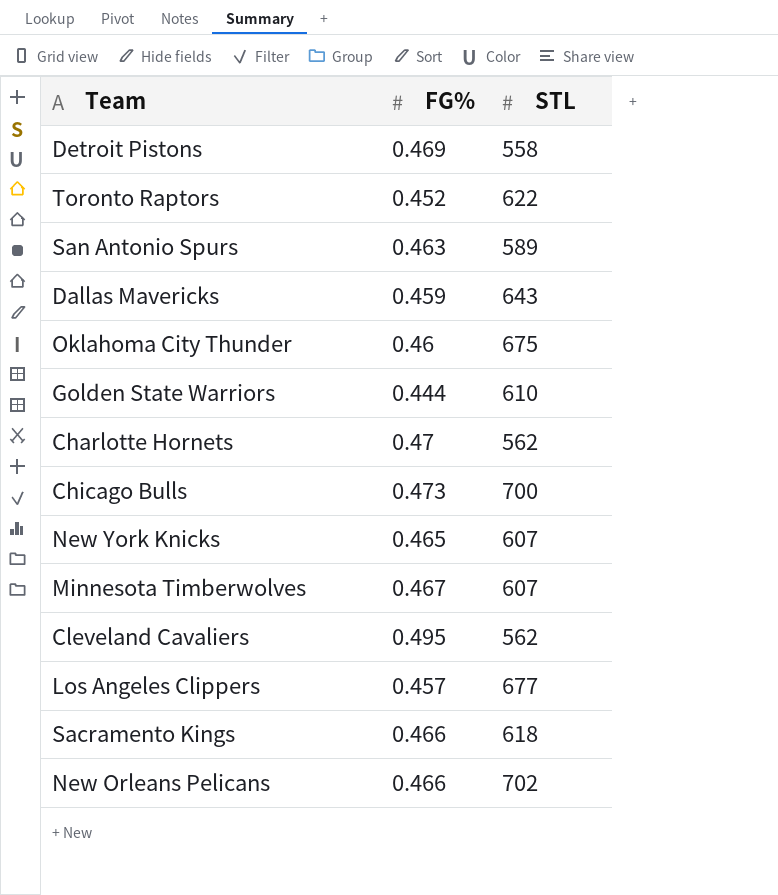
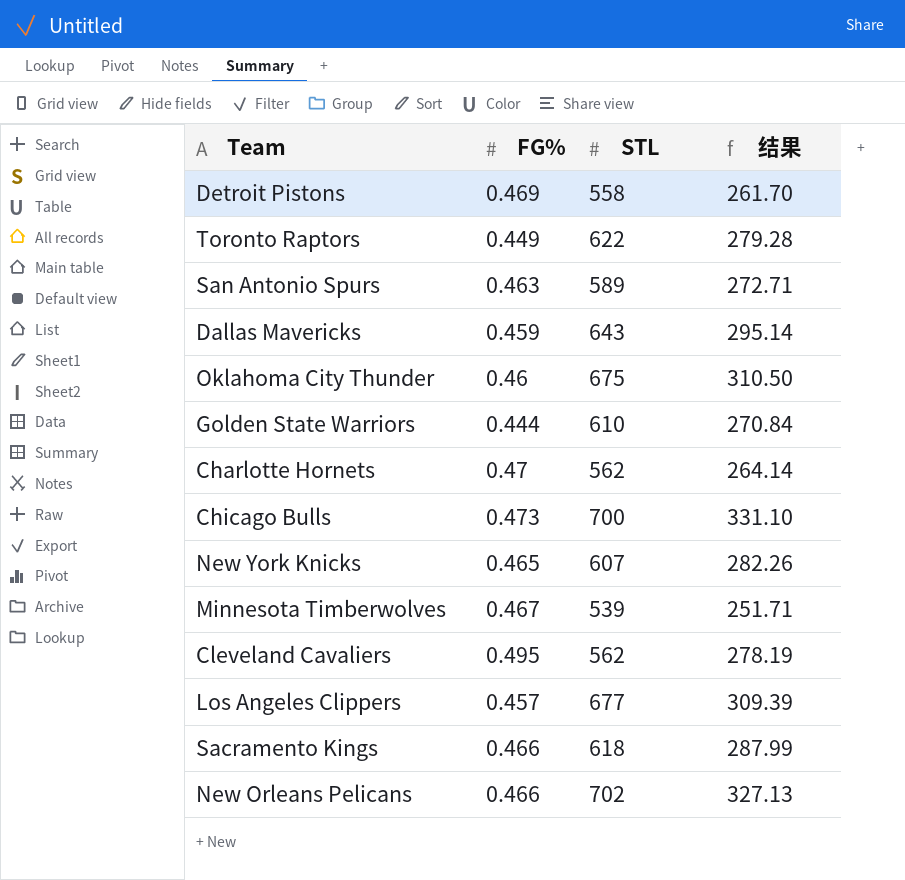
column 结果 | formula: none -> [FG%] * [STL]
Toronto Raptors | FG%: 0.452 -> 0.449
Minnesota Timberwolves | STL: 607 -> 539

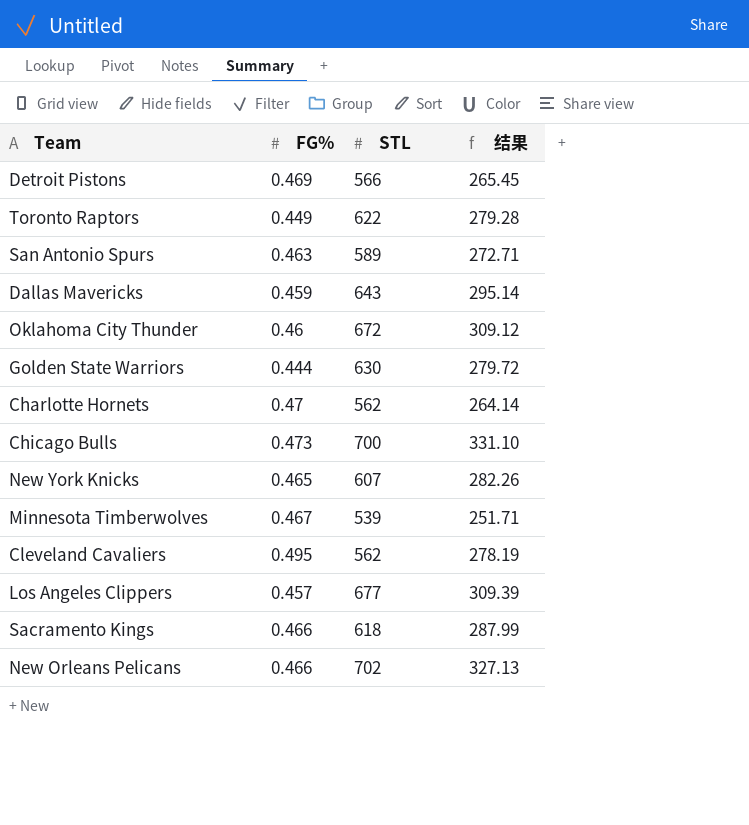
Detroit Pistons | STL: 558 -> 566
Detroit Pistons | 结果: 261.70 -> 265.45
Oklahoma City Thunder | STL: 675 -> 672
Oklahoma City Thunder | 结果: 310.50 -> 309.12
Golden State Warriors | STL: 610 -> 630
Golden State Warriors | 结果: 270.84 -> 279.72

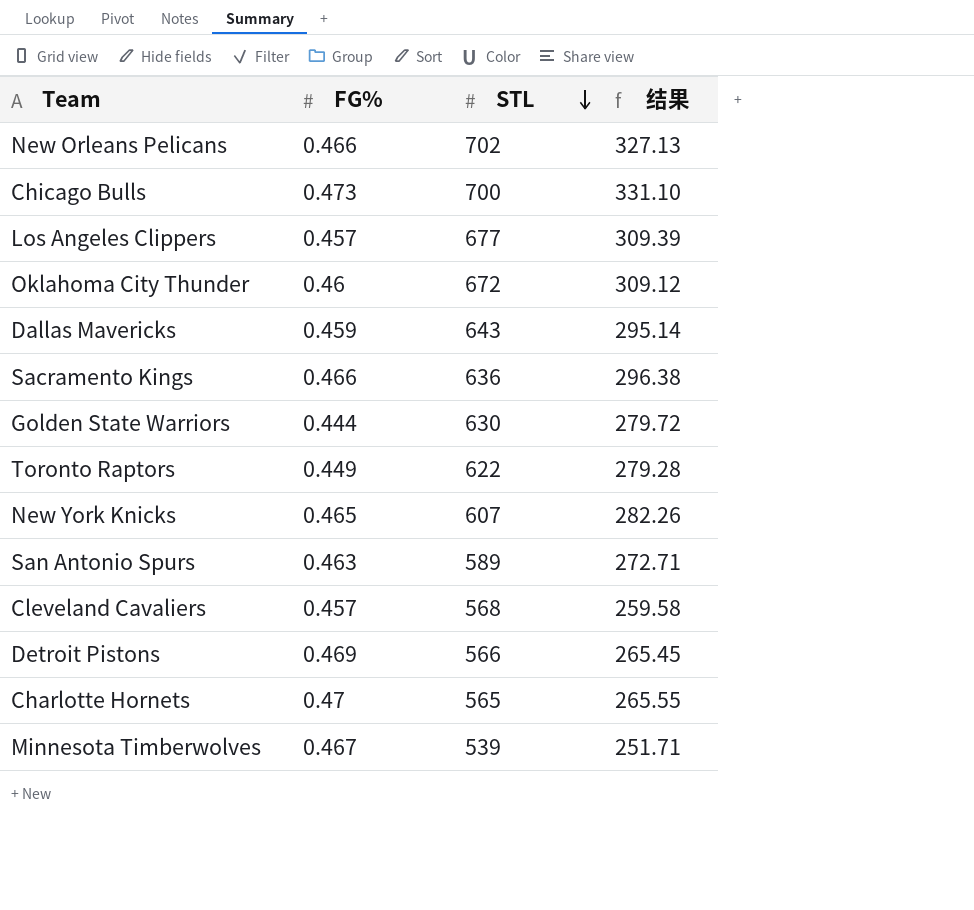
row order: none -> STL descending
Sacramento Kings | STL: 618 -> 636
Sacramento Kings | 结果: 287.99 -> 296.38
Cleveland Cavaliers | FG%: 0.495 -> 0.457
Cleveland Cavaliers | STL: 562 -> 568
Cleveland Cavaliers | 结果: 278.19 -> 259.58
Charlotte Hornets | STL: 562 -> 565
Charlotte Hornets | 结果: 264.14 -> 265.55

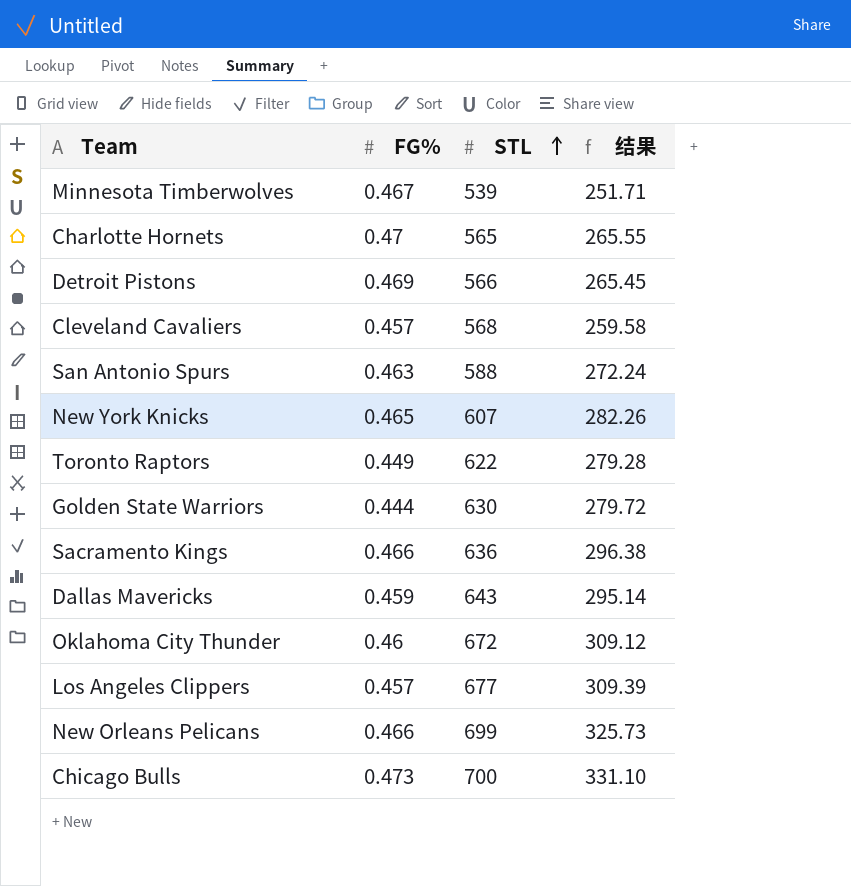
row order: STL descending -> STL ascending
San Antonio Spurs | STL: 589 -> 588
San Antonio Spurs | 结果: 272.71 -> 272.24
New Orleans Pelicans | STL: 702 -> 699
New Orleans Pelicans | 结果: 327.13 -> 325.73

